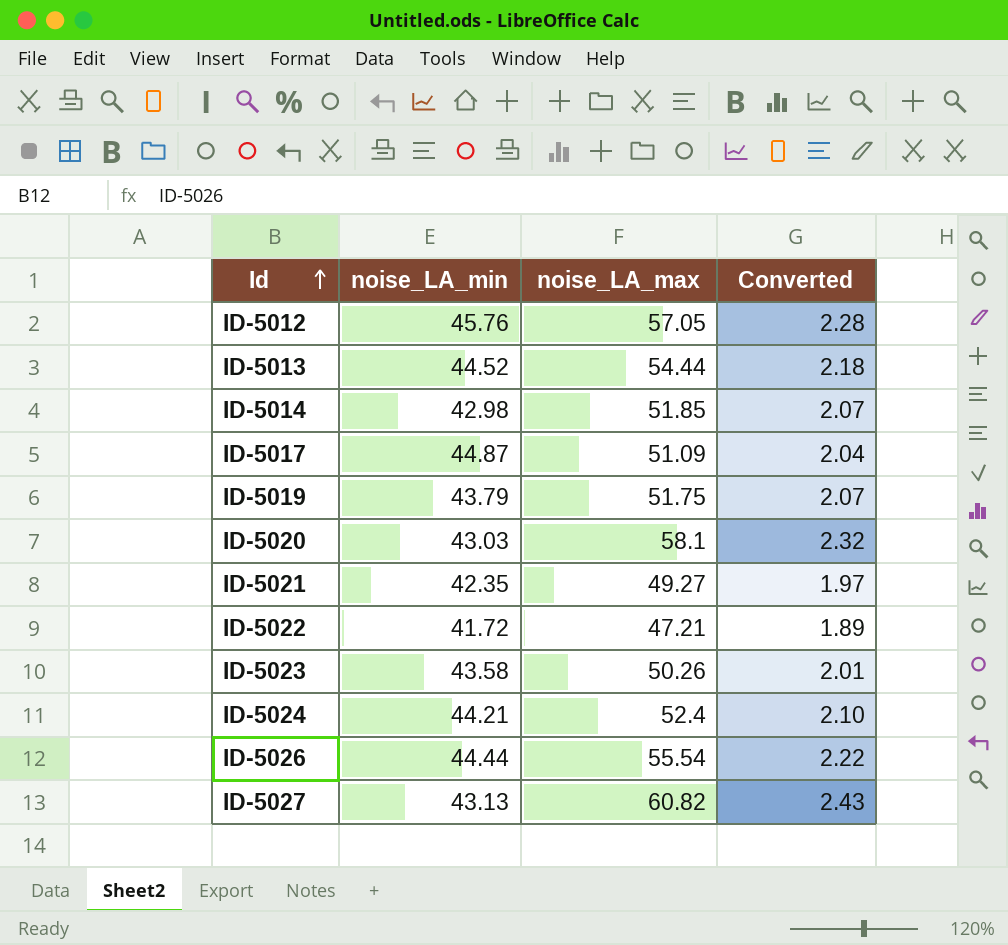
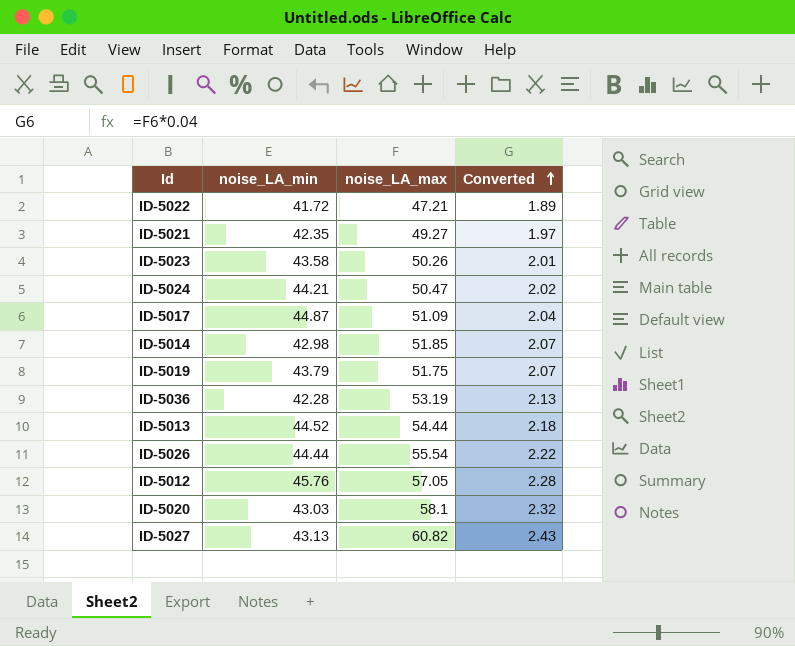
row order: Id ascending -> Converted ascending
ID-5024 | noise_LA_max: 52.4 -> 50.47
ID-5024 | Converted: 2.10 -> 2.02
row ID-5036: none -> 42.28 | 53.19 | 2.13

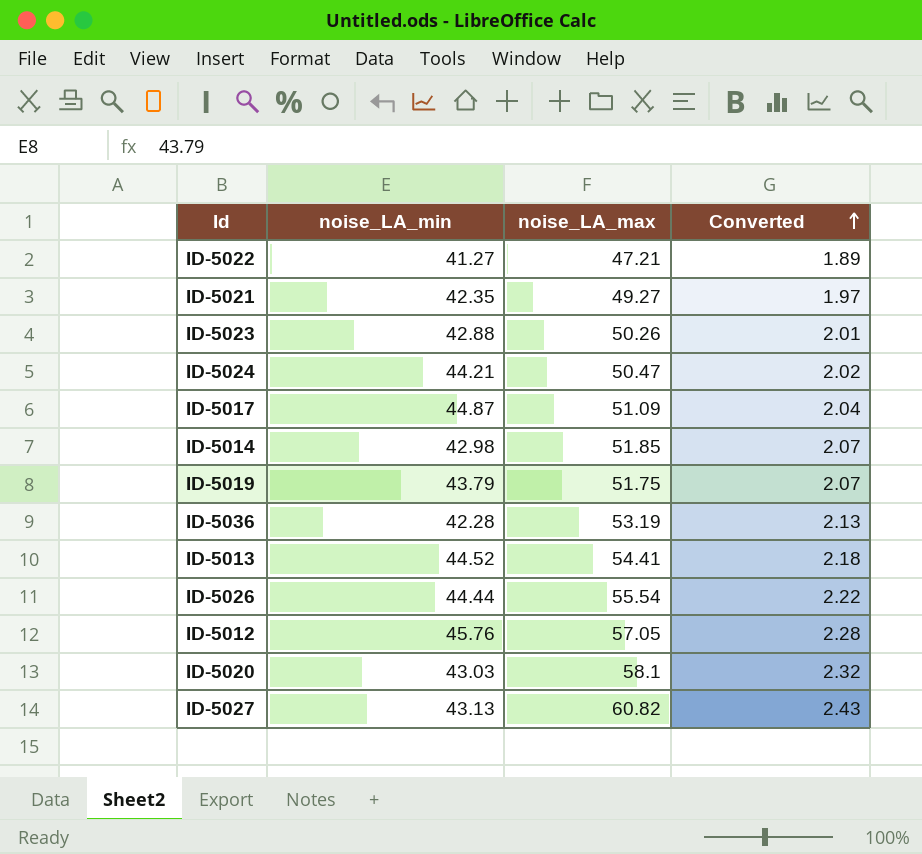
ID-5022 | noise_LA_min: 41.72 -> 41.27
ID-5023 | noise_LA_min: 43.58 -> 42.88
ID-5013 | noise_LA_max: 54.44 -> 54.41

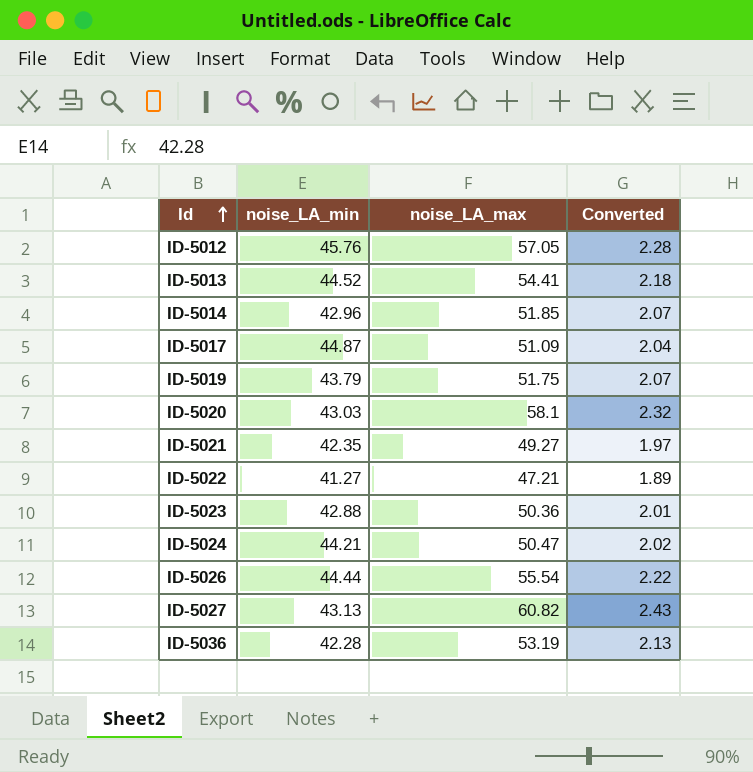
row order: Converted ascending -> Id ascending
ID-5014 | noise_LA_min: 42.98 -> 42.96
ID-5023 | noise_LA_max: 50.26 -> 50.36

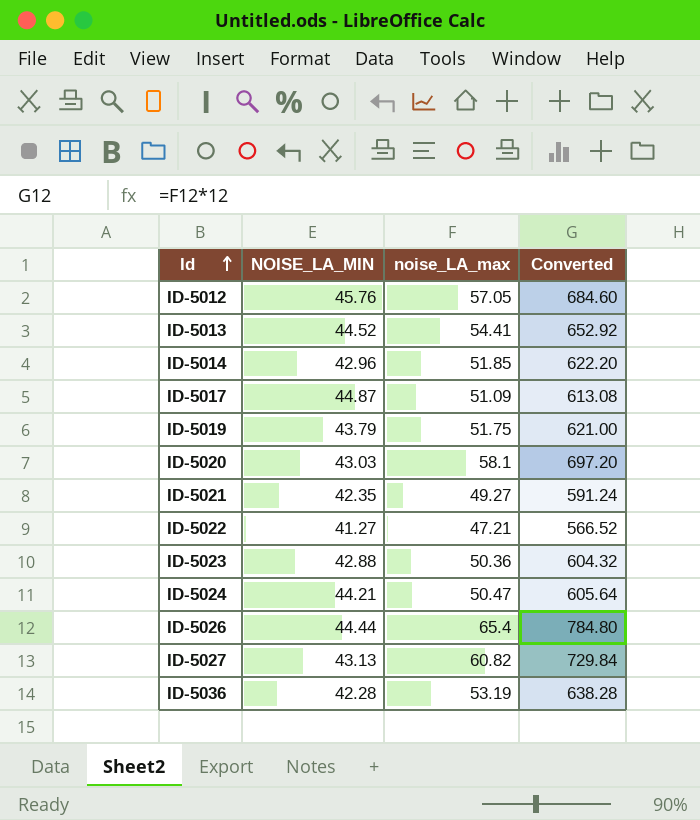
column name: noise_LA_min -> NOISE_LA_MIN
column Converted | formula: [noise_LA_max] * 0.04 -> [noise_LA_max] * 12
ID-5026 | noise_LA_max: 55.54 -> 65.4

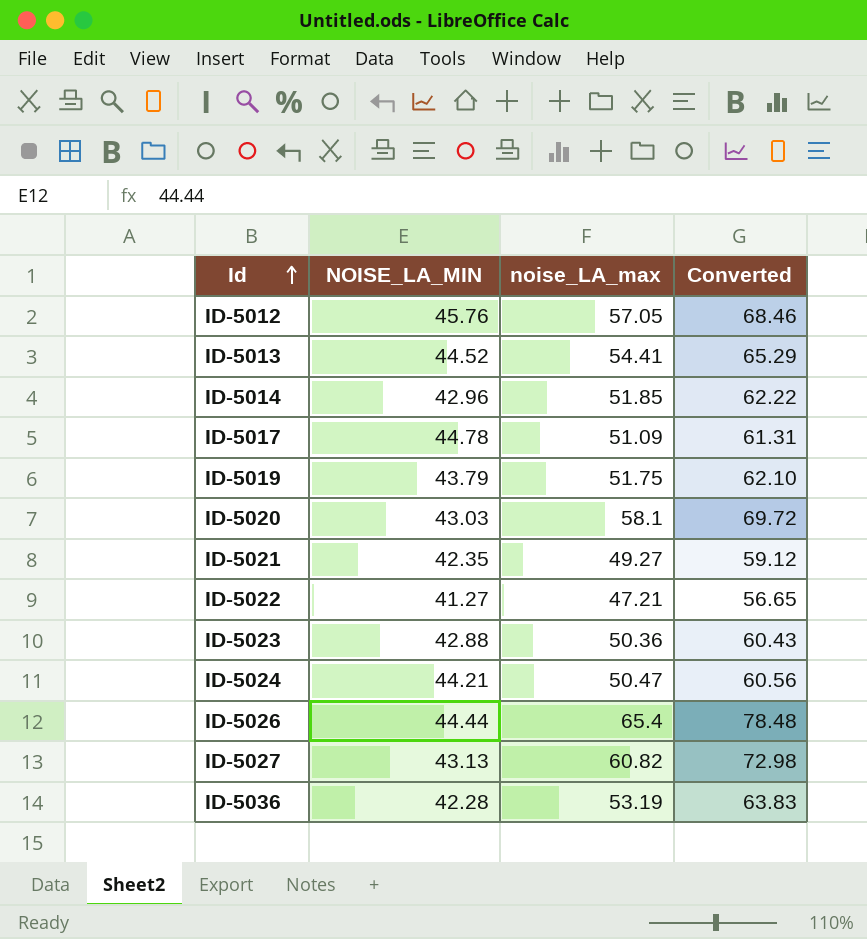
column Converted | formula: [noise_LA_max] * 12 -> [noise_LA_max] * 1.2
ID-5017 | NOISE_LA_MIN: 44.87 -> 44.78

